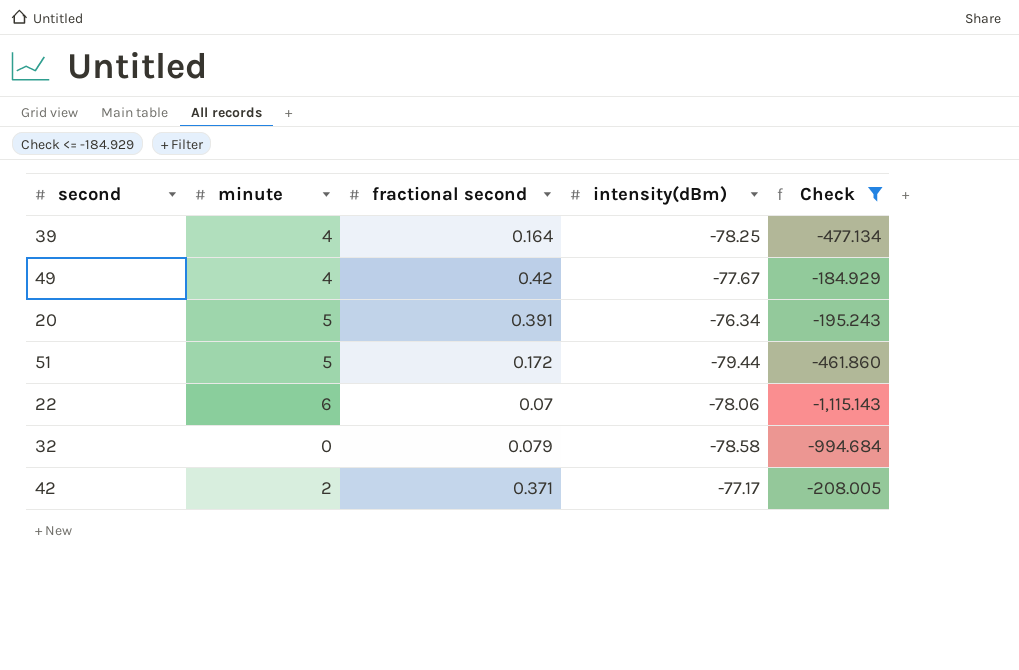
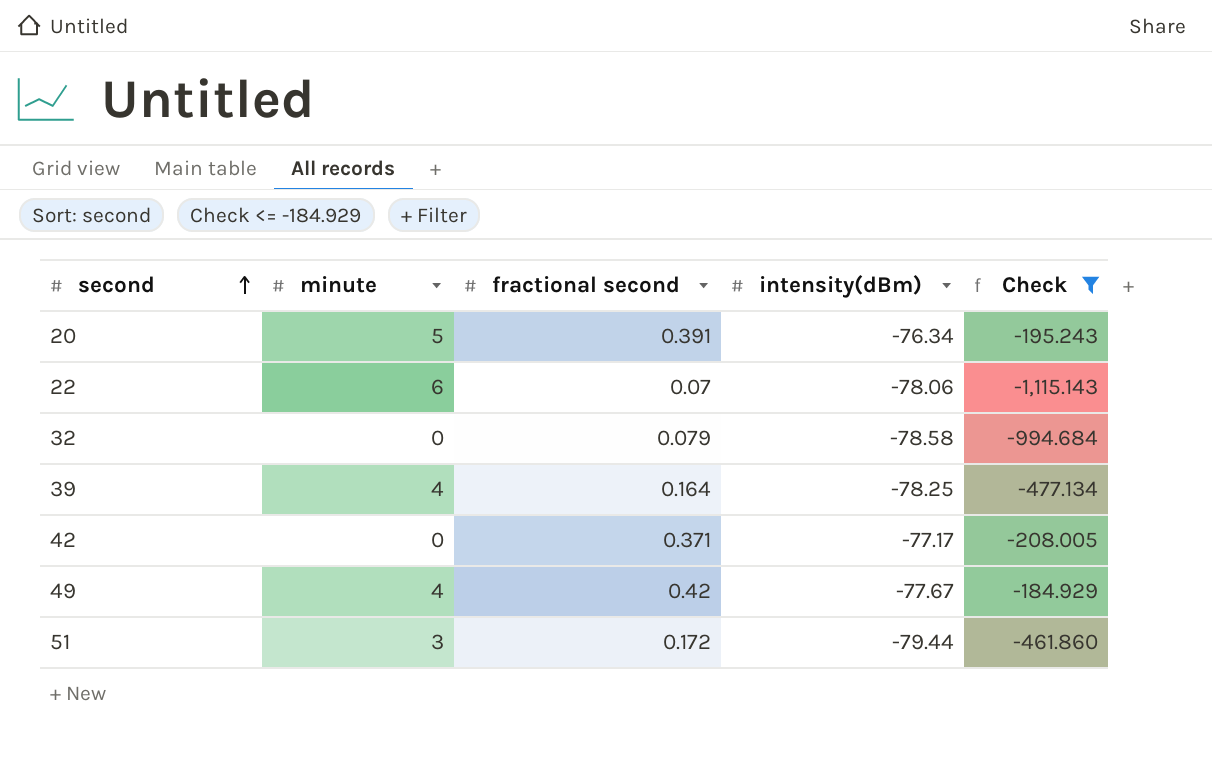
row order: none -> second ascending
42 | minute: 2 -> 0
51 | minute: 5 -> 3

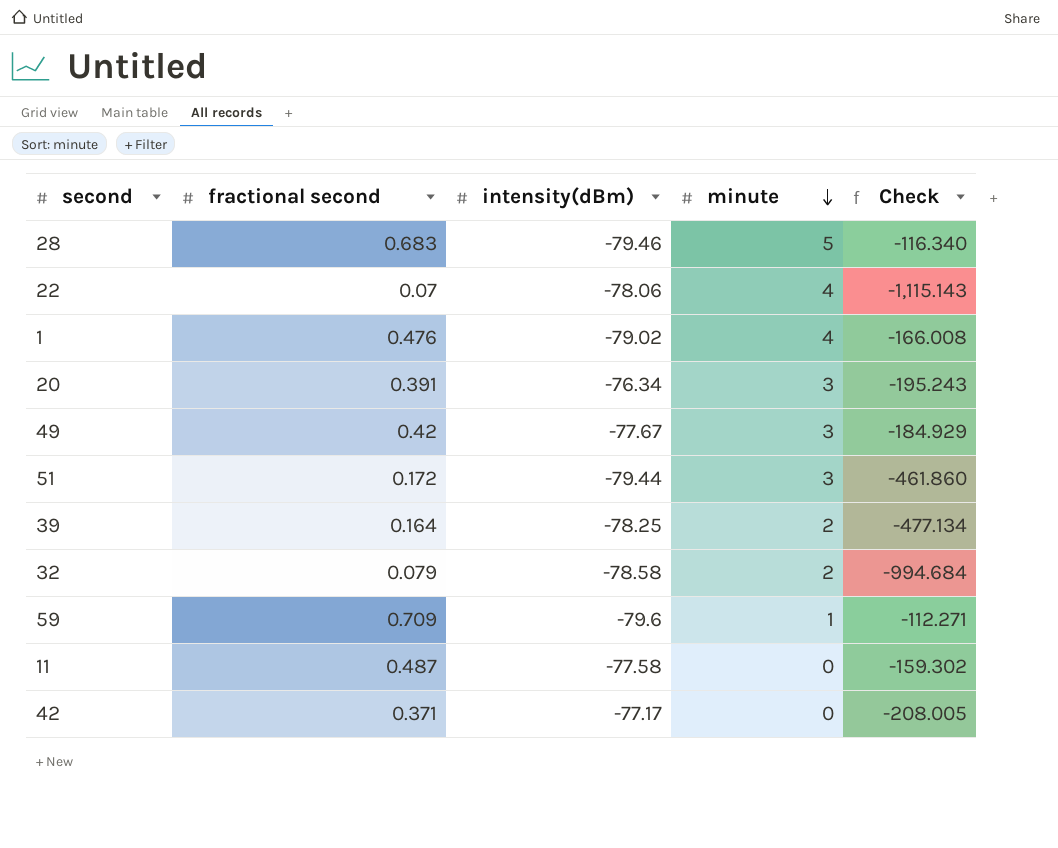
filter: Check <= -184.929 -> none
row order: second ascending -> minute descending
column minute | position: 2 -> 4
22 | minute: 6 -> 4
20 | minute: 5 -> 3
49 | minute: 4 -> 3
39 | minute: 4 -> 2
32 | minute: 0 -> 2

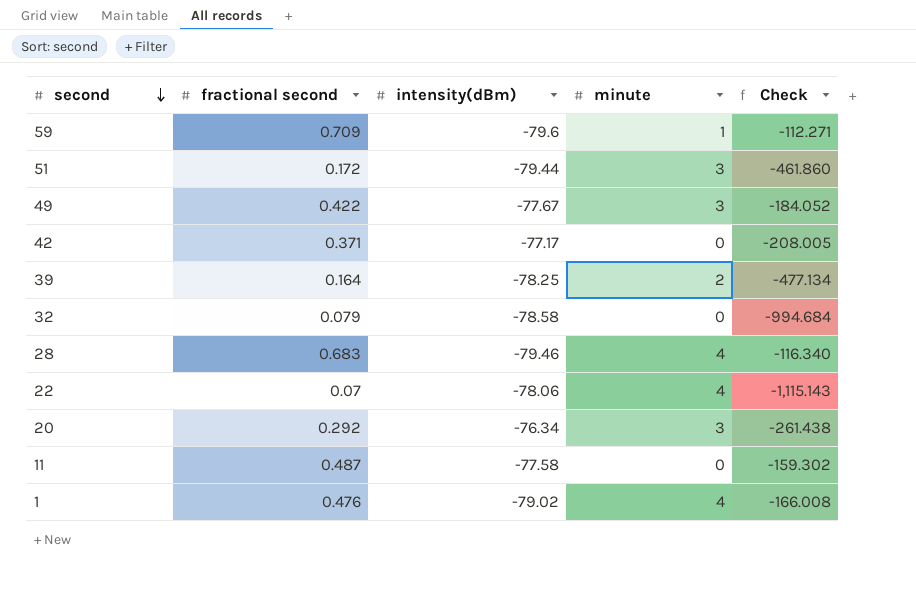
row order: minute descending -> second descending
49 | fractional second: 0.42 -> 0.422
49 | Check: -184.929 -> -184.052
32 | minute: 2 -> 0
28 | minute: 5 -> 4
20 | fractional second: 0.391 -> 0.292
20 | Check: -195.243 -> -261.438

